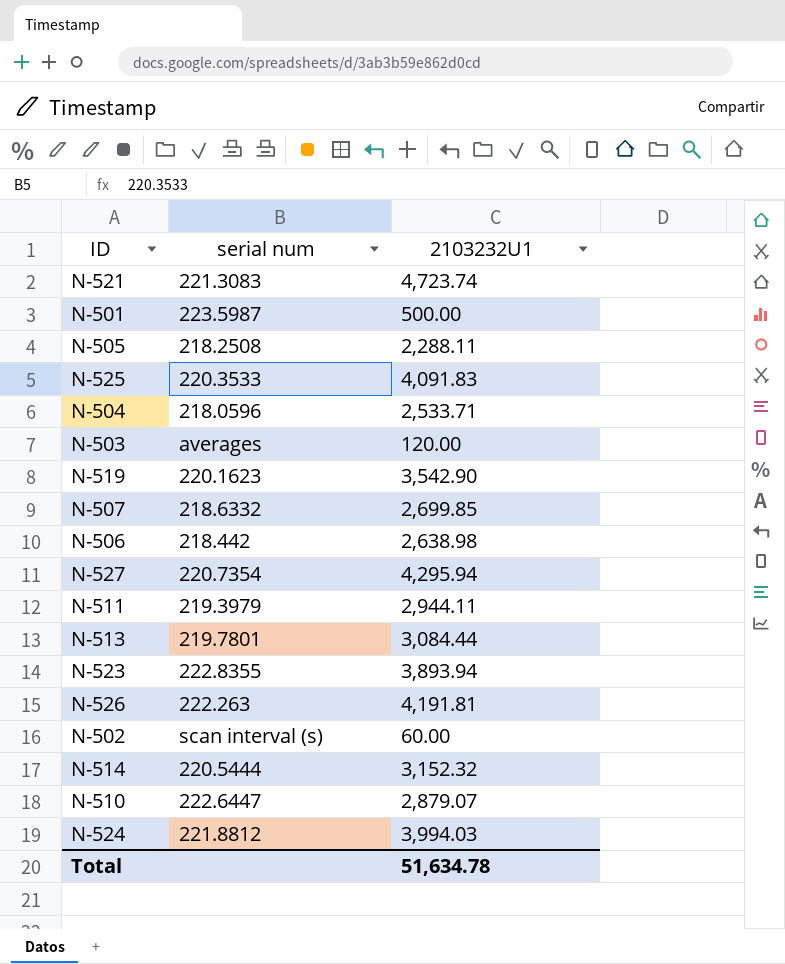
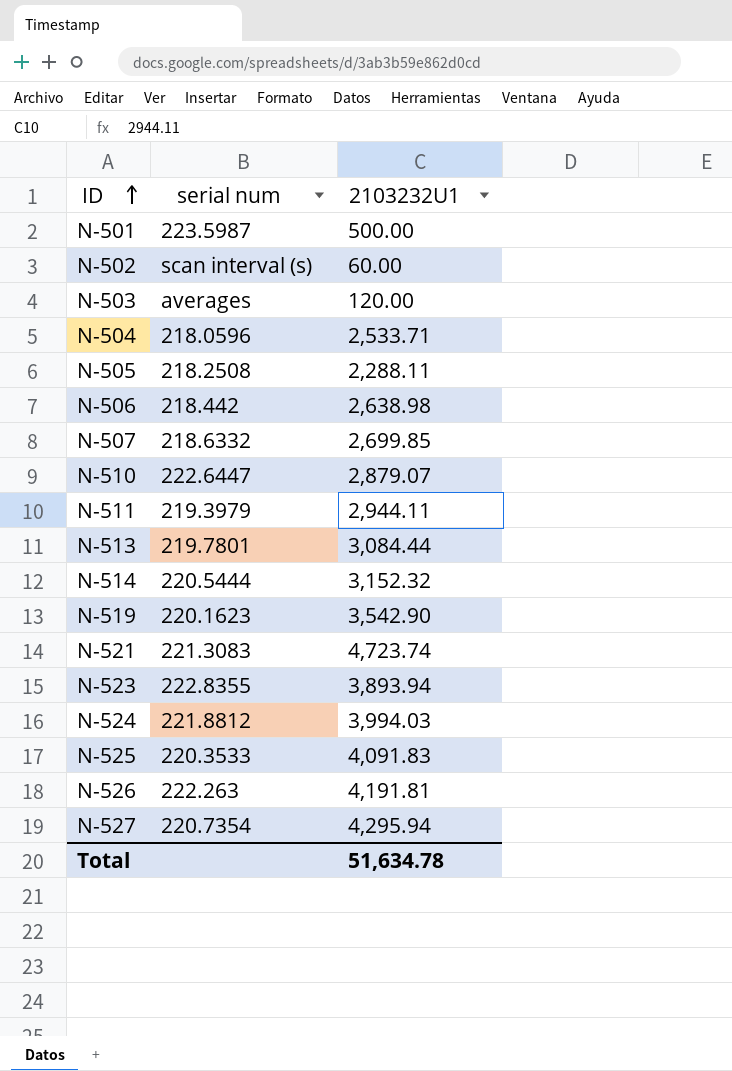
row order: none -> ID ascending

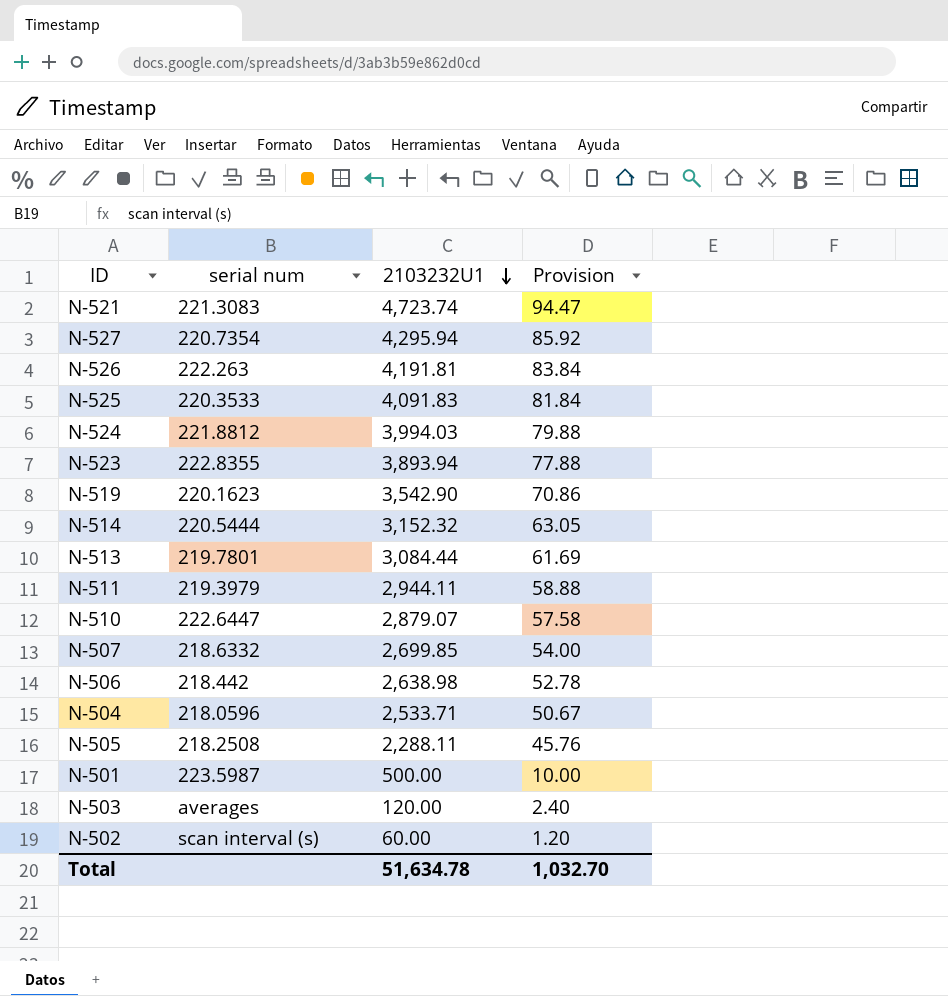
row order: ID ascending -> 2103232U1 descending
column Provision | formula: none -> [2103232U1] * 0.02

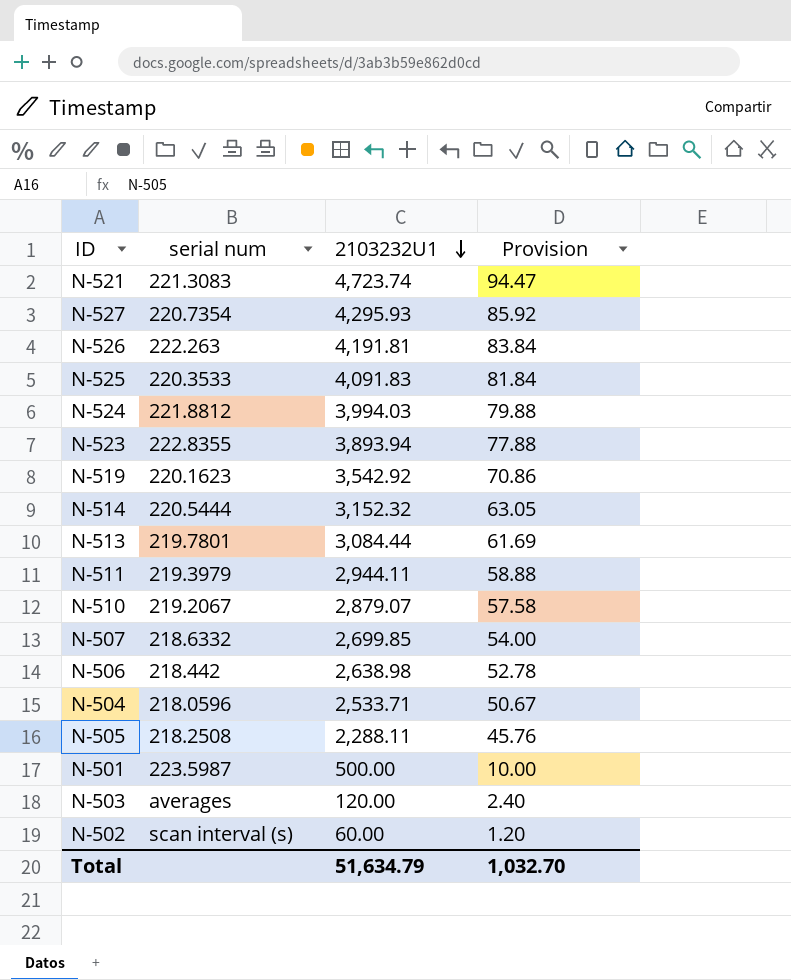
N-527 | 2103232U1: 4,295.94 -> 4,295.93
N-519 | 2103232U1: 3,542.90 -> 3,542.92
N-510 | serial num: 222.6447 -> 219.2067
Total | 2103232U1: 51,634.78 -> 51,634.79

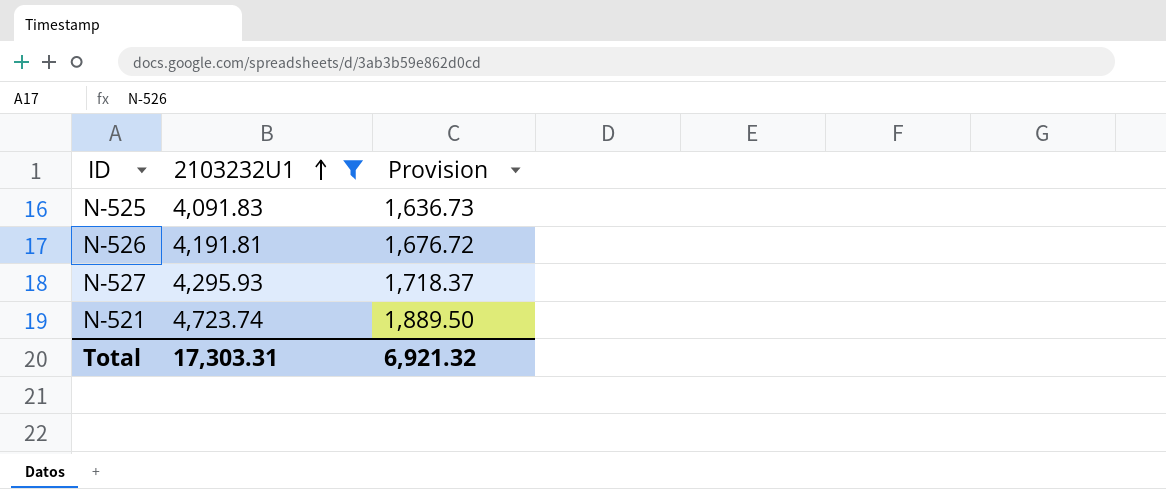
filter: none -> 2103232U1 >= 4,091.83
row order: 2103232U1 descending -> 2103232U1 ascending
column serial num | position: 2 -> none
column Provision | formula: [2103232U1] * 0.02 -> [2103232U1] * 0.4
Total | 2103232U1: 51,634.79 -> 17,303.31
Total | Provision: 1,032.70 -> 6,921.32

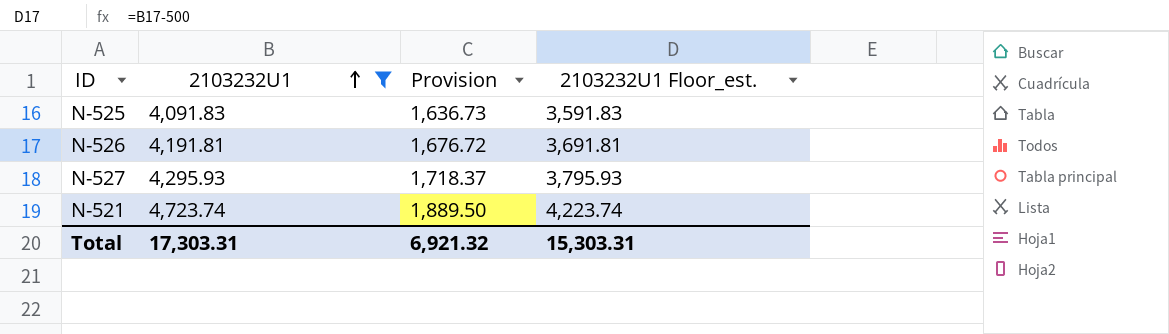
column 2103232U1 Floor_est. | formula: none -> [2103232U1] - 500

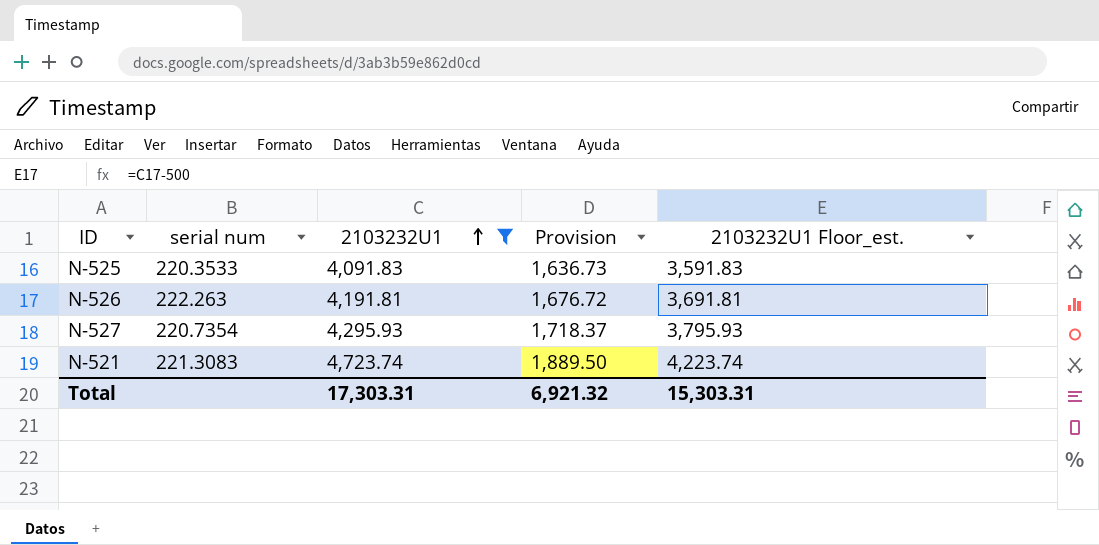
column serial num | position: none -> 2

